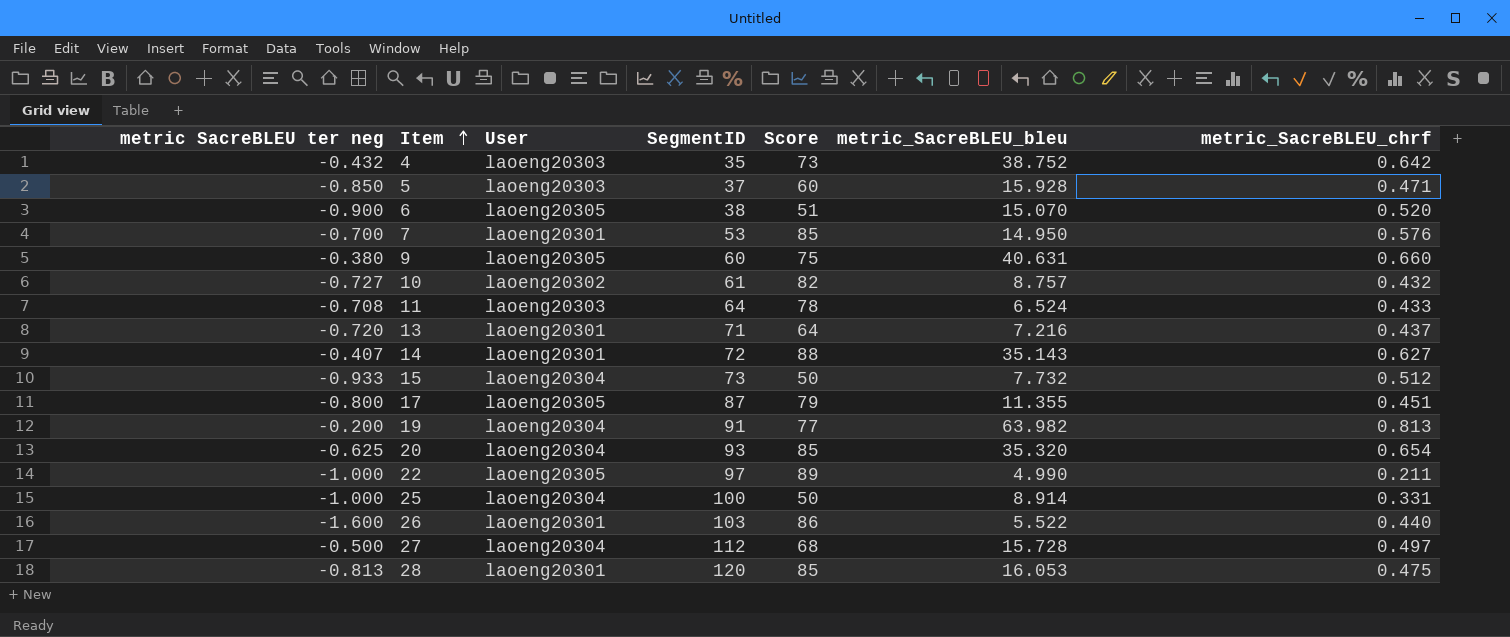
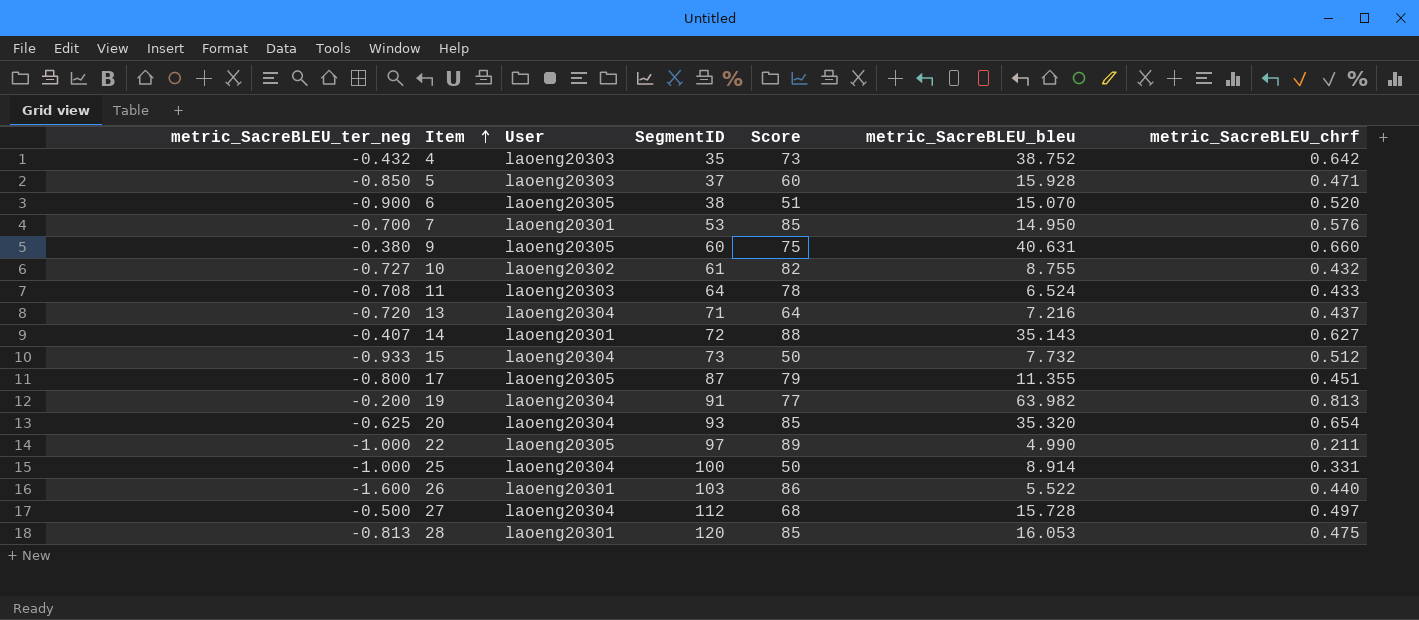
column name: metric SacreBLEU ter neg -> metric_SacreBLEU_ter_neg
10 | metric_SacreBLEU_bleu: 8.757 -> 8.755
13 | User: laoeng20301 -> laoeng20304

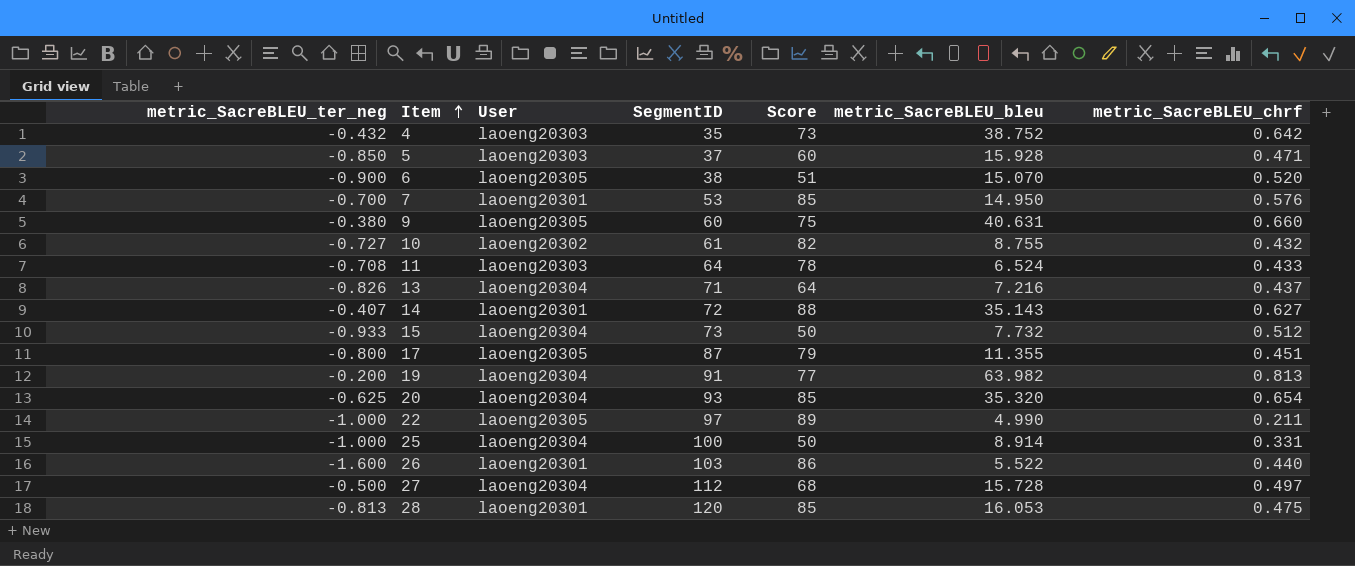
13 | metric_SacreBLEU_ter_neg: -0.720 -> -0.826

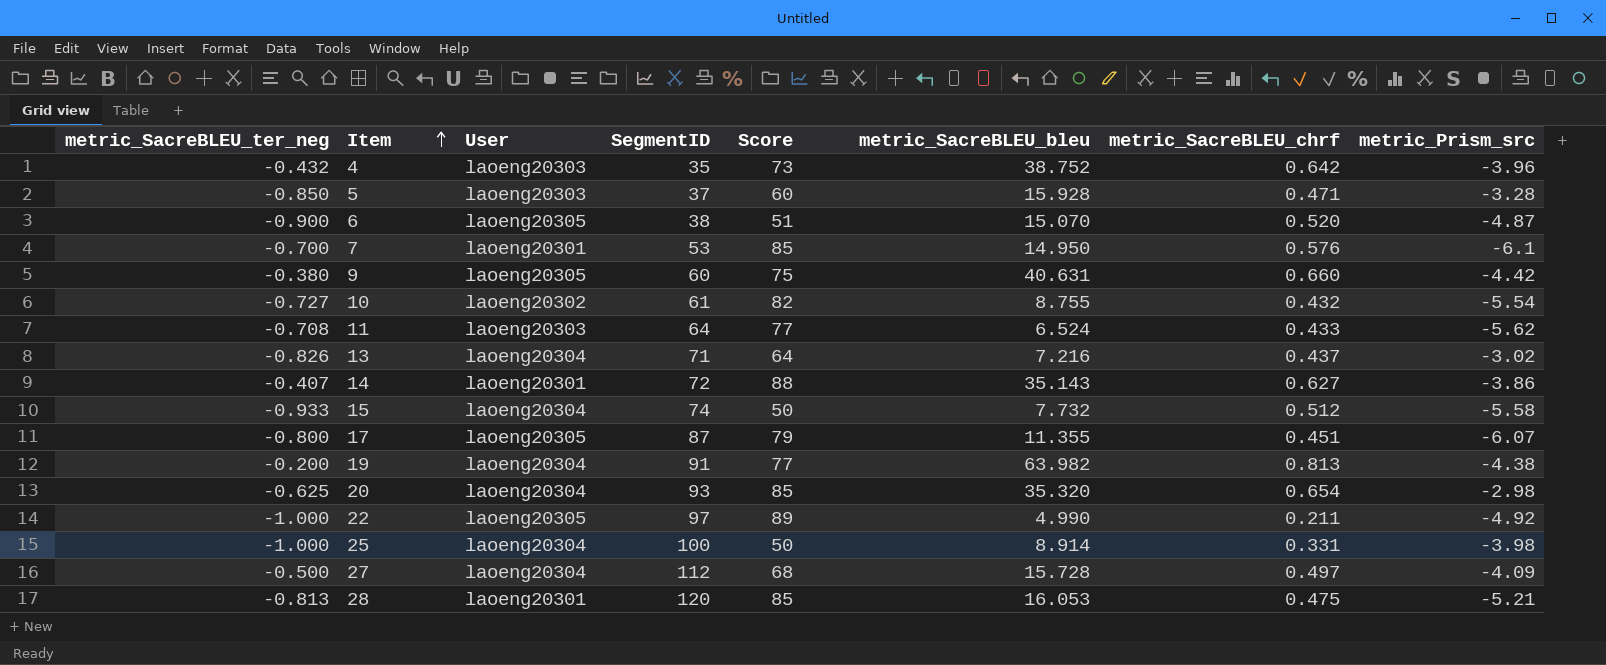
column metric_Prism_src | position: none -> 8
row 26: -1.600 | laoeng20301 | 103 | 86 | 5.522 | 0.440 -> none
11 | Score: 78 -> 77
15 | SegmentID: 73 -> 74

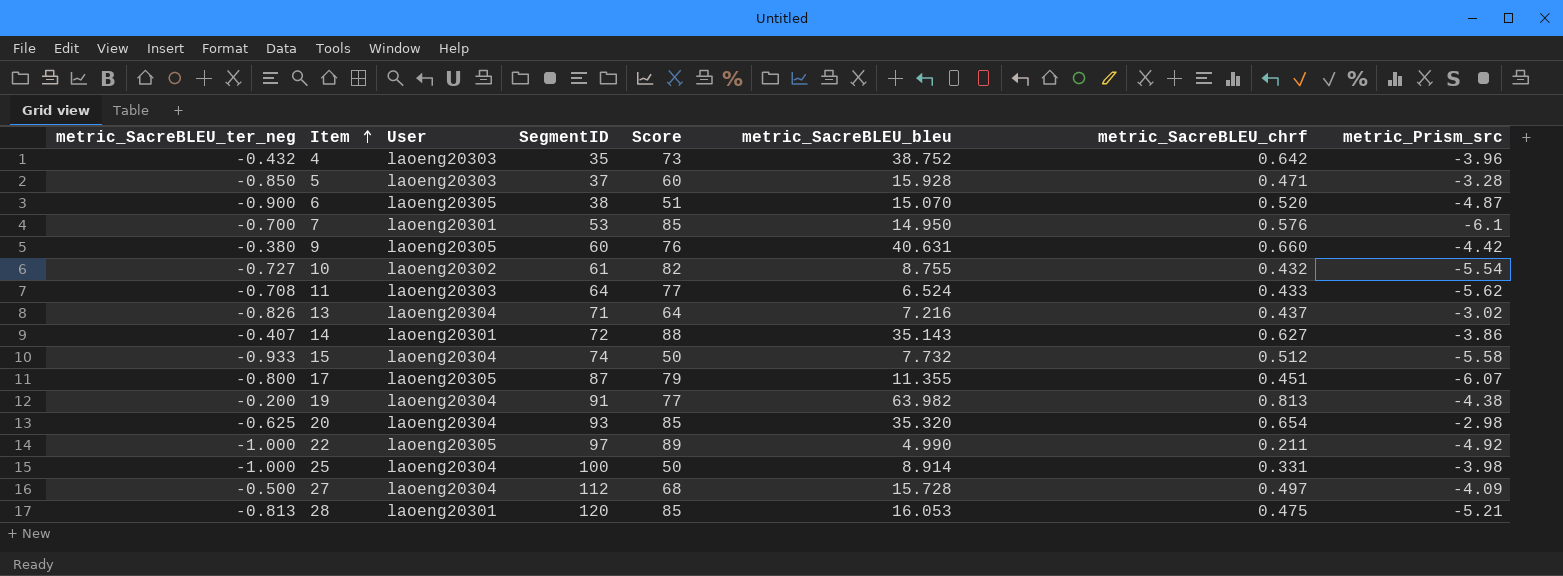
9 | Score: 75 -> 76

